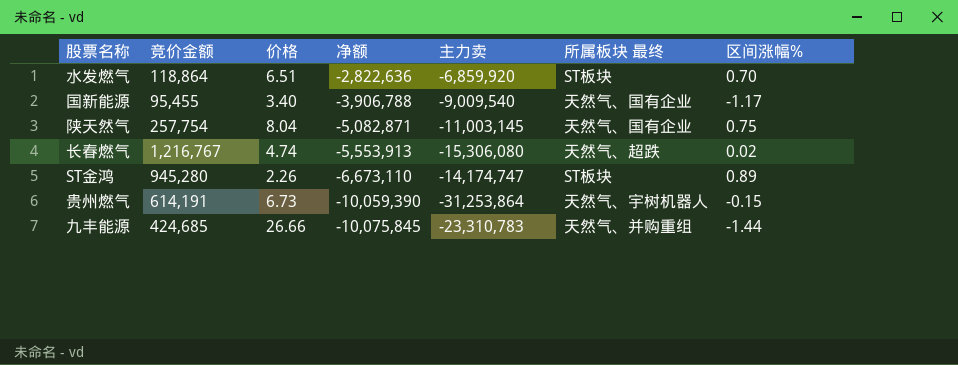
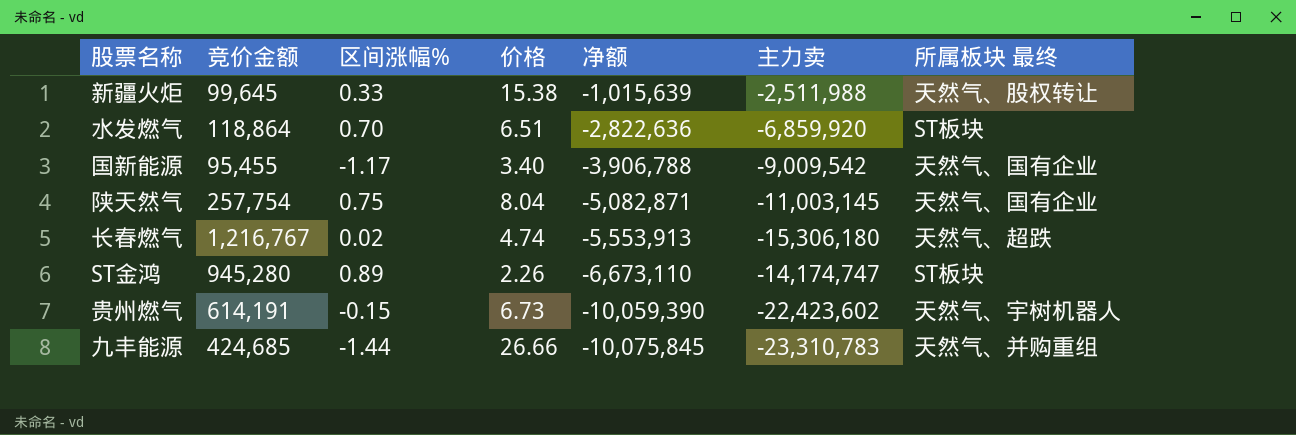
column 区间涨幅% | position: 7 -> 3
row 新疆火炬: none -> 99,645 | 0.33 | 15.38 | -1,015,639 | -2,511,988 | 天然气、股权转让
国新能源 | 主力卖: -9,009,540 -> -9,009,542
长春燃气 | 主力卖: -15,306,080 -> -15,306,180
贵州燃气 | 主力卖: -31,253,864 -> -22,423,602

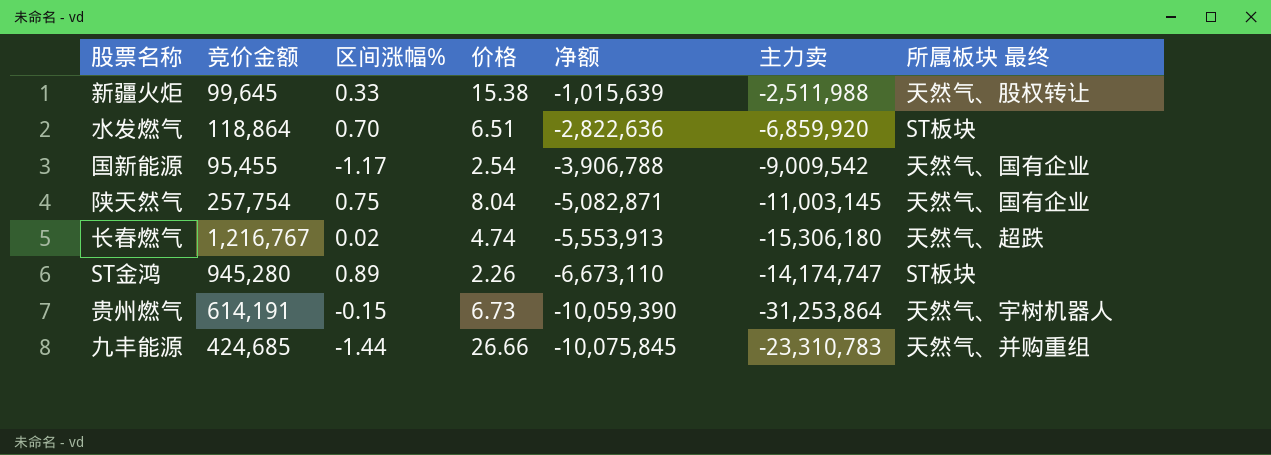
国新能源 | 价格: 3.40 -> 2.54
贵州燃气 | 主力卖: -22,423,602 -> -31,253,864

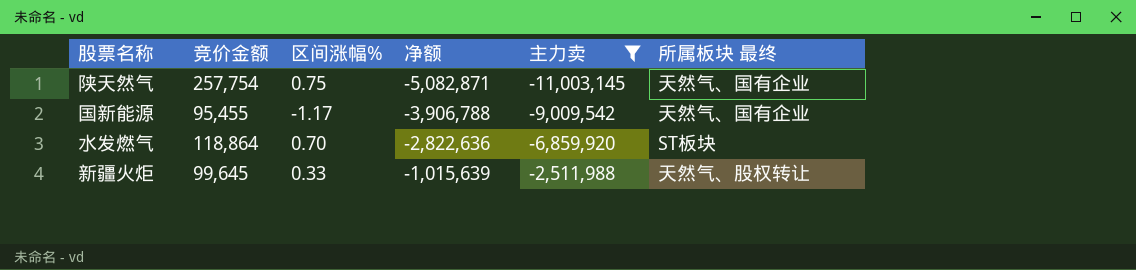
filter: none -> 主力卖 >= -11,003,145
row order: 净额 descending -> 净额 ascending
column 价格 | position: 4 -> none

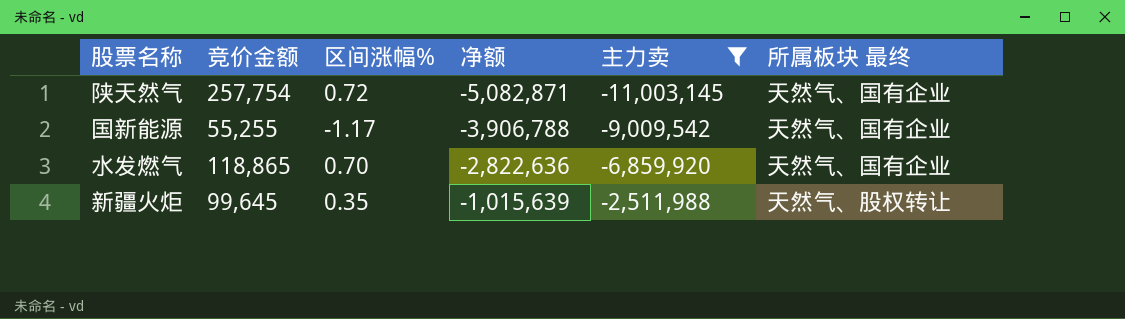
陕天然气 | 区间涨幅%: 0.75 -> 0.72
国新能源 | 竞价金额: 95,455 -> 55,255
水发燃气 | 竞价金额: 118,864 -> 118,865
水发燃气 | 所属板块 最终: ST板块 -> 天然气、国有企业
新疆火炬 | 区间涨幅%: 0.33 -> 0.35

